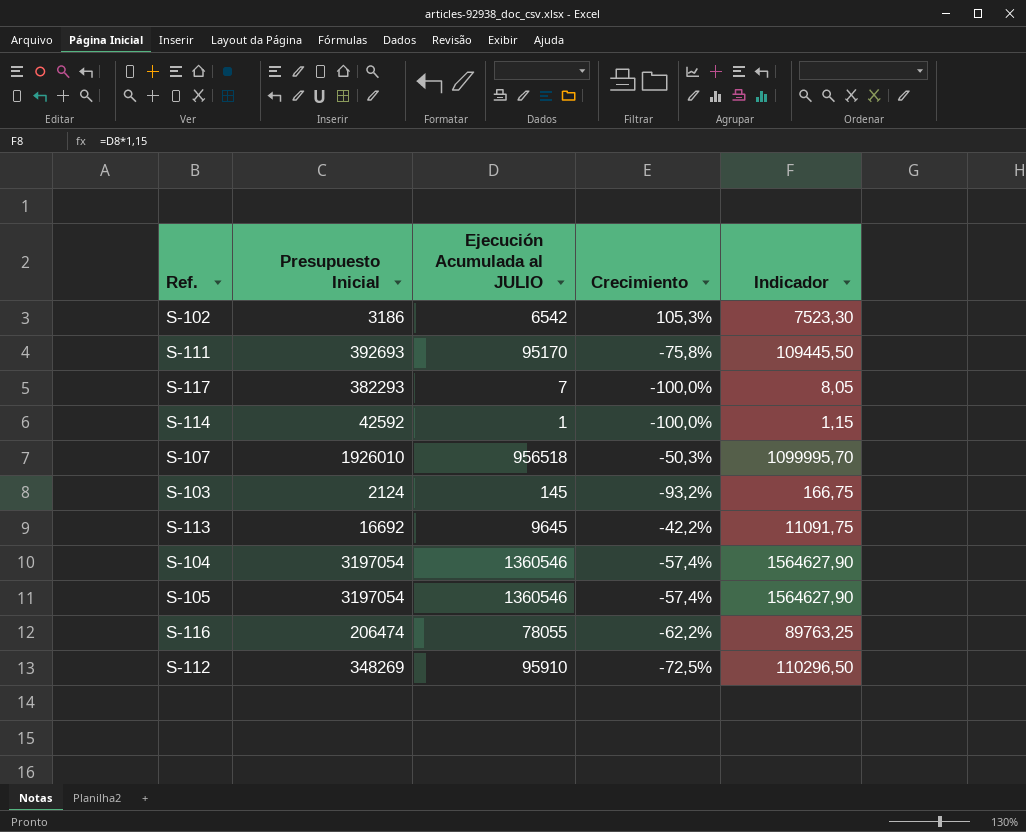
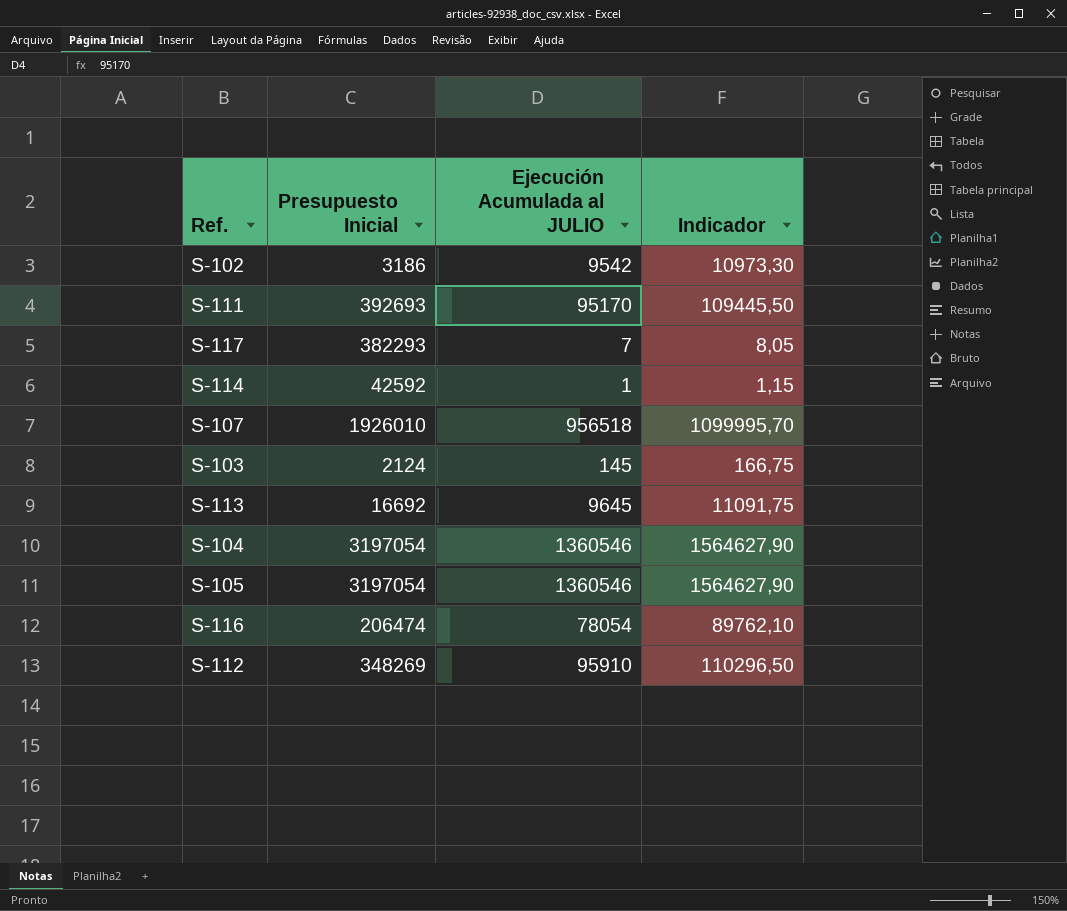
column Crecimiento | formula: ([Ejecución Acumulada al JULIO] - [Presupuesto Inicial]) / [Presupuesto Inicial] -> none
S-102 | Ejecución Acumulada al JULIO: 6542 -> 9542
S-102 | Indicador: 7523,30 -> 10973,30
S-116 | Ejecución Acumulada al JULIO: 78055 -> 78054
S-116 | Indicador: 89763,25 -> 89762,10

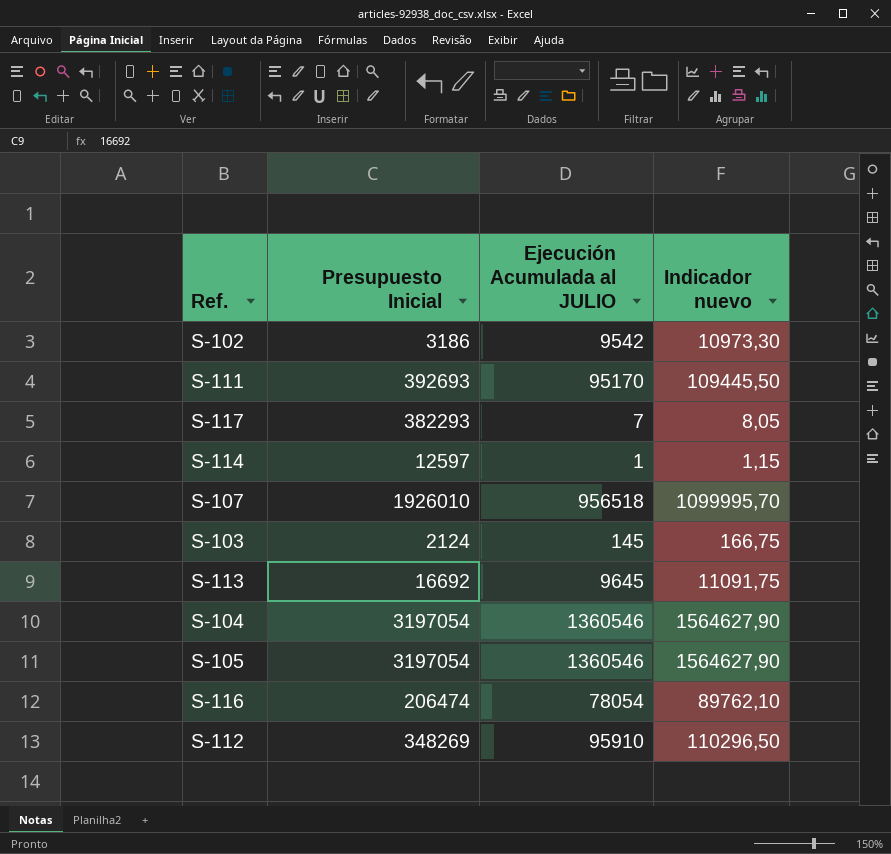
column name: Indicador -> Indicador nuevo
S-114 | Presupuesto Inicial: 42592 -> 12597

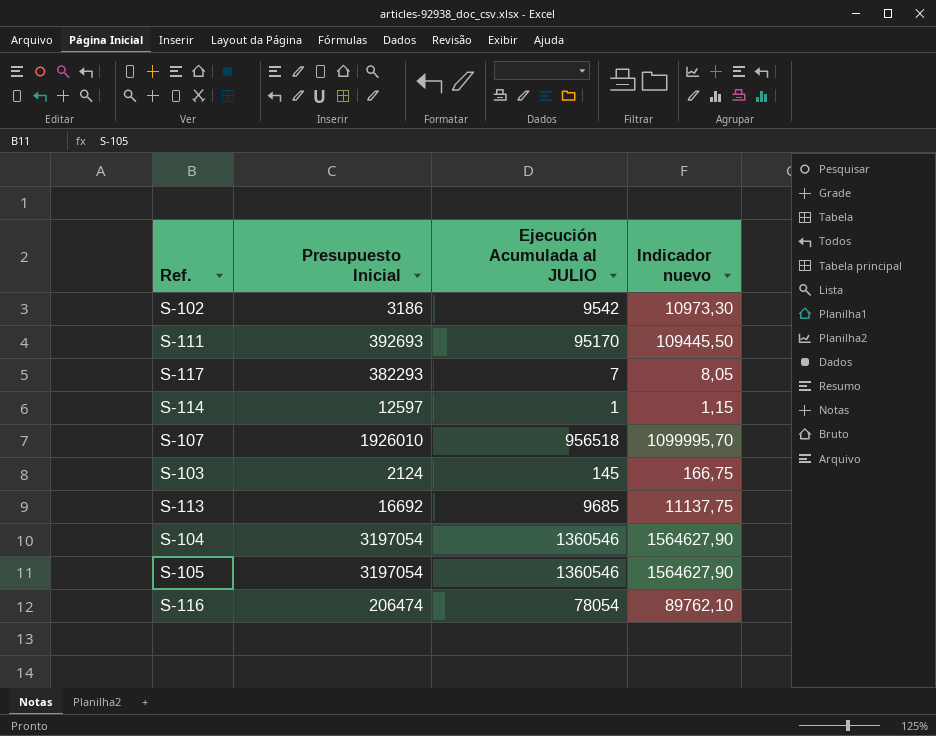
row S-112: 348269 | 95910 | 110296,50 -> none
S-113 | Ejecución Acumulada al JULIO: 9645 -> 9685
S-113 | Indicador nuevo: 11091,75 -> 11137,75

